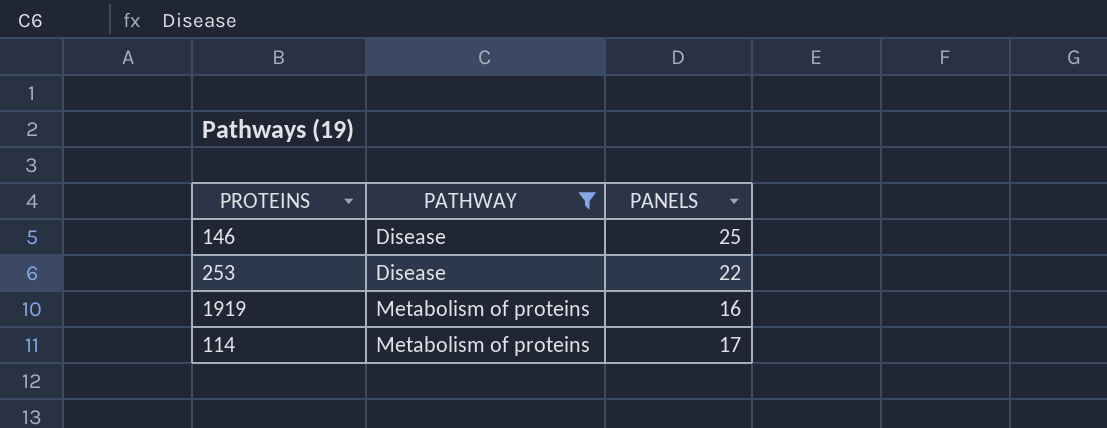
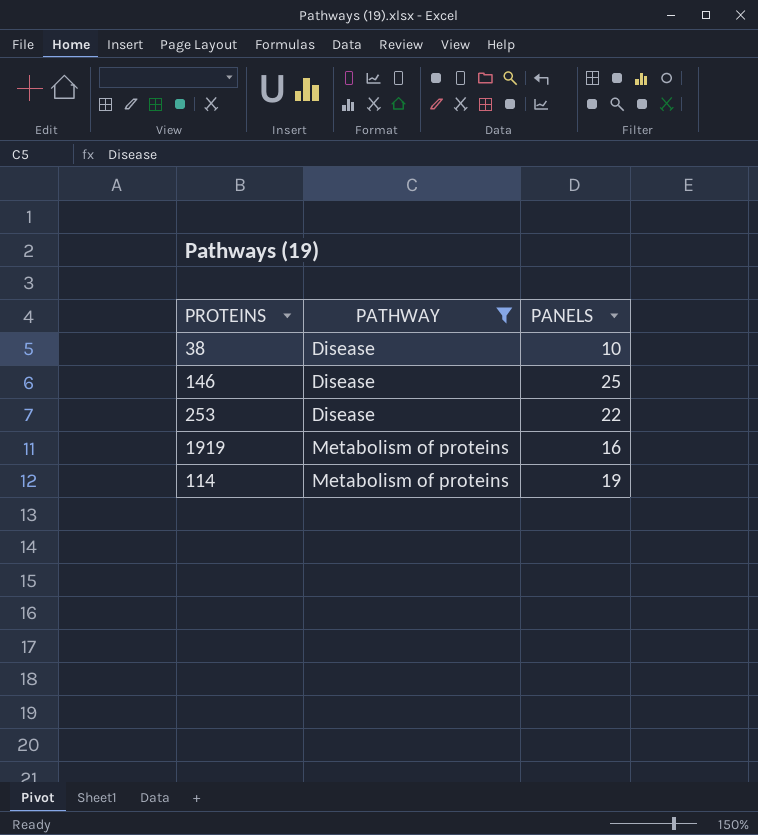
row 38: none -> Disease | 10
114 | PANELS: 17 -> 19

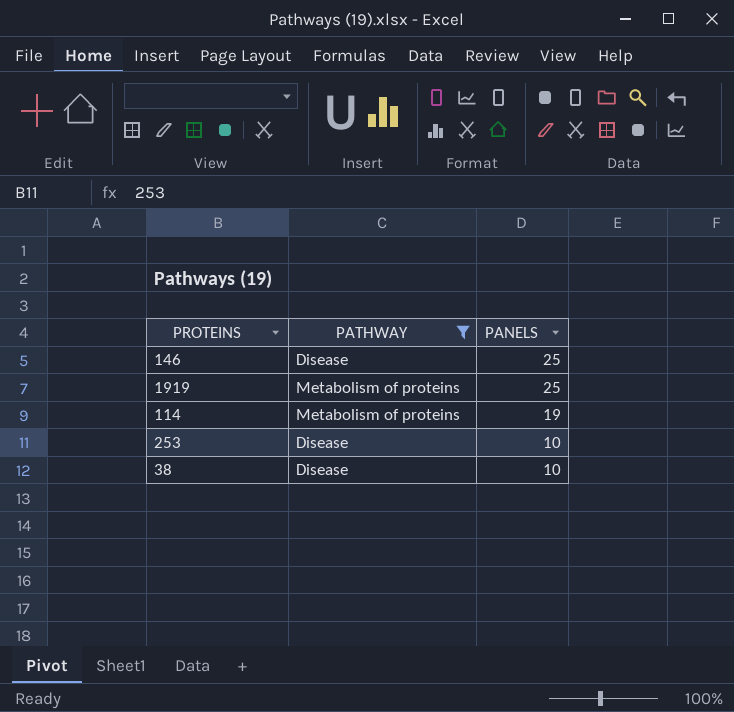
row order: PATHWAY ascending -> PANELS descending
1919 | PANELS: 16 -> 25
253 | PANELS: 22 -> 10

